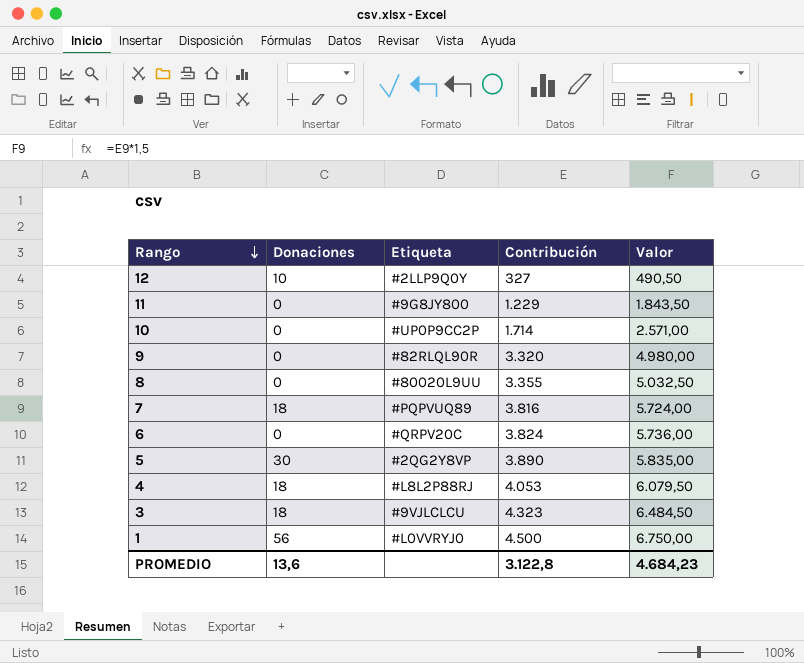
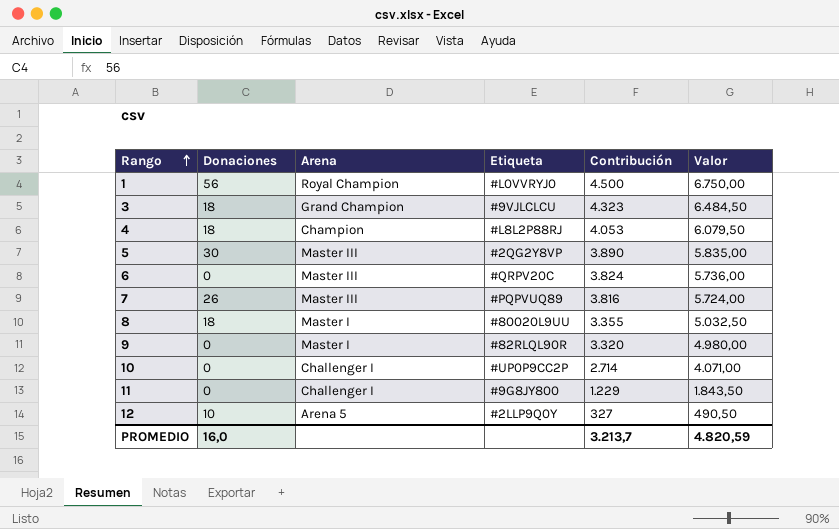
row order: Rango descending -> Rango ascending
column Arena | position: none -> 3
7 | Donaciones: 18 -> 26
8 | Donaciones: 0 -> 18
10 | Contribución: 1.714 -> 2.714
10 | Valor: 2.571,00 -> 4.071,00
PROMEDIO | Donaciones: 13,6 -> 16,0
PROMEDIO | Contribución: 3.122,8 -> 3.213,7
PROMEDIO | Valor: 4.684,23 -> 4.820,59

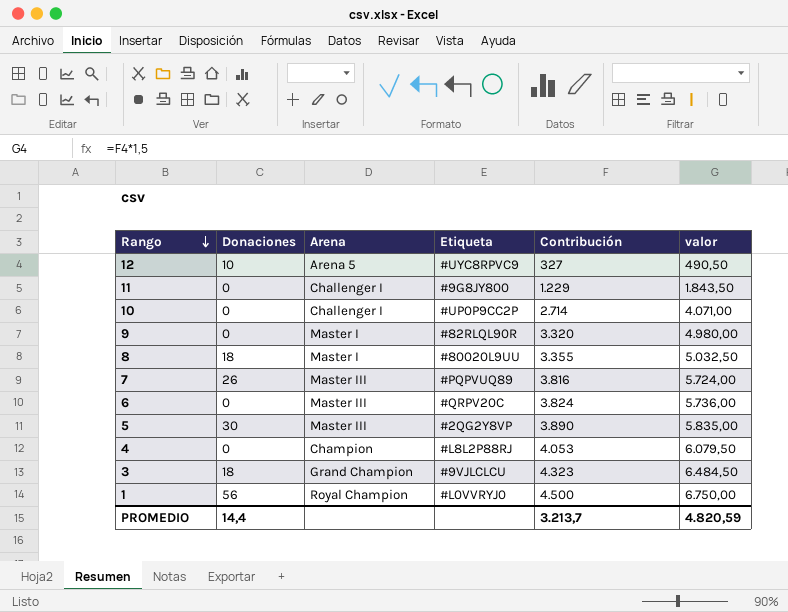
row order: Rango ascending -> Rango descending
column name: Valor -> valor
12 | Etiqueta: #2LLP9Q0Y -> #UYC8RPVC9
4 | Donaciones: 18 -> 0
PROMEDIO | Donaciones: 16,0 -> 14,4

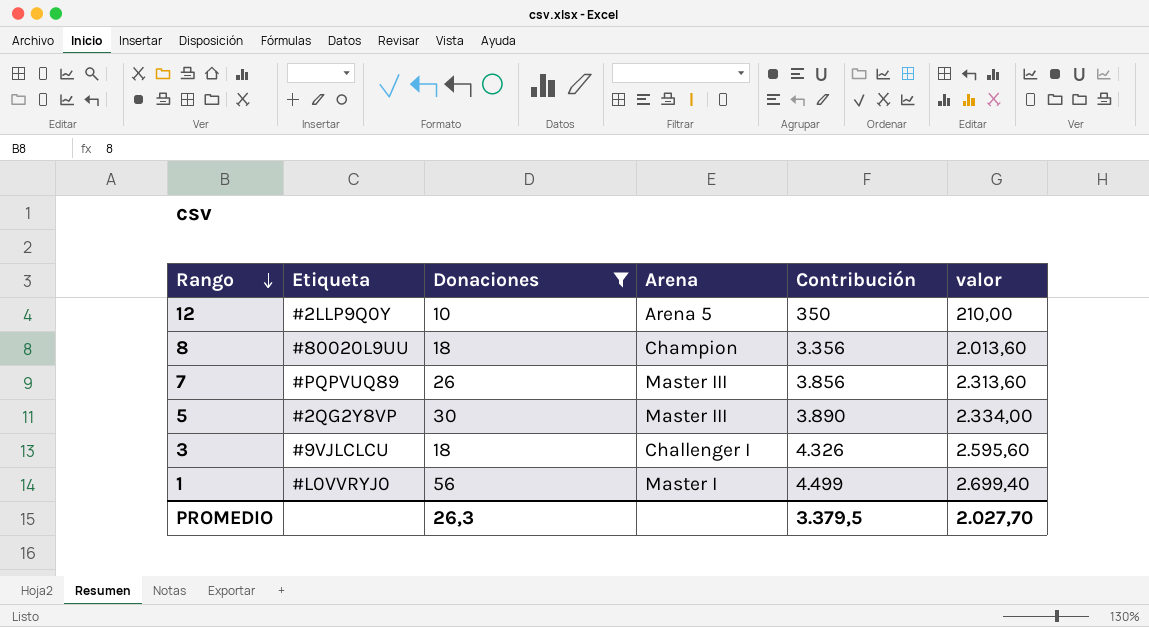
filter: none -> Donaciones != 0
column Etiqueta | position: 4 -> 2
column valor | formula: [Contribución] * 1,5 -> [Contribución] * 0,6
12 | Etiqueta: #UYC8RPVC9 -> #2LLP9Q0Y
12 | Contribución: 327 -> 350
8 | Arena: Master I -> Champion
8 | Contribución: 3.355 -> 3.356
7 | Contribución: 3.816 -> 3.856
3 | Arena: Grand Champion -> Challenger I
3 | Contribución: 4.323 -> 4.326
1 | Arena: Royal Champion -> Master I
1 | Contribución: 4.500 -> 4.499
PROMEDIO | Donaciones: 14,4 -> 26,3
PROMEDIO | Contribución: 3.213,7 -> 3.379,5
PROMEDIO | valor: 4.820,59 -> 2.027,70

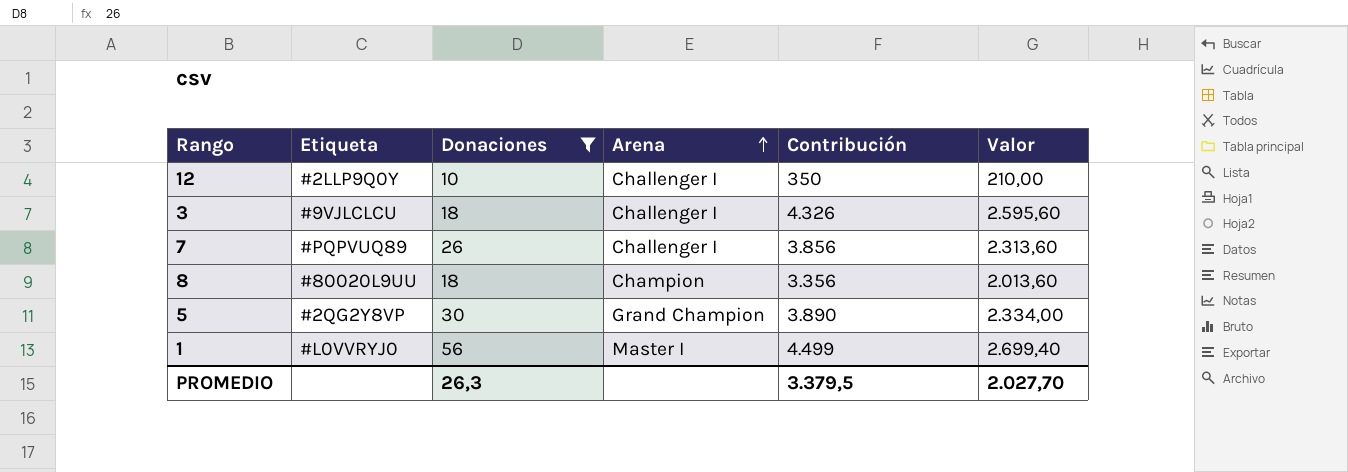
row order: Rango descending -> Arena ascending
column name: valor -> Valor
12 | Arena: Arena 5 -> Challenger I
7 | Arena: Master III -> Challenger I
5 | Arena: Master III -> Grand Champion

